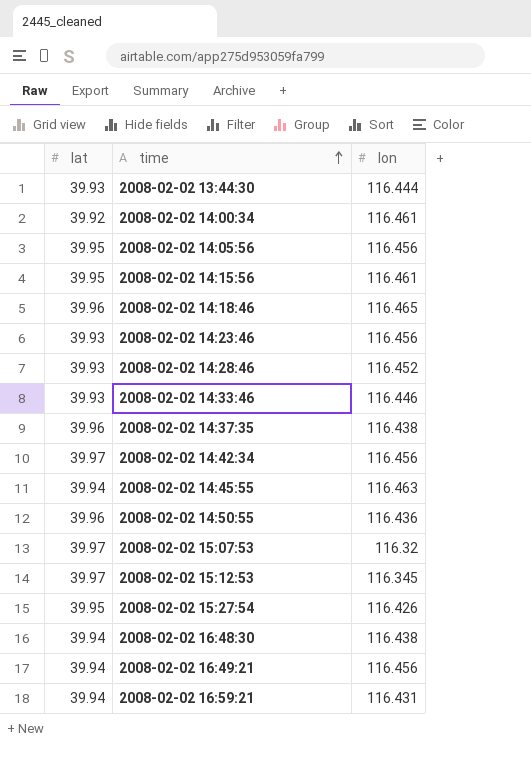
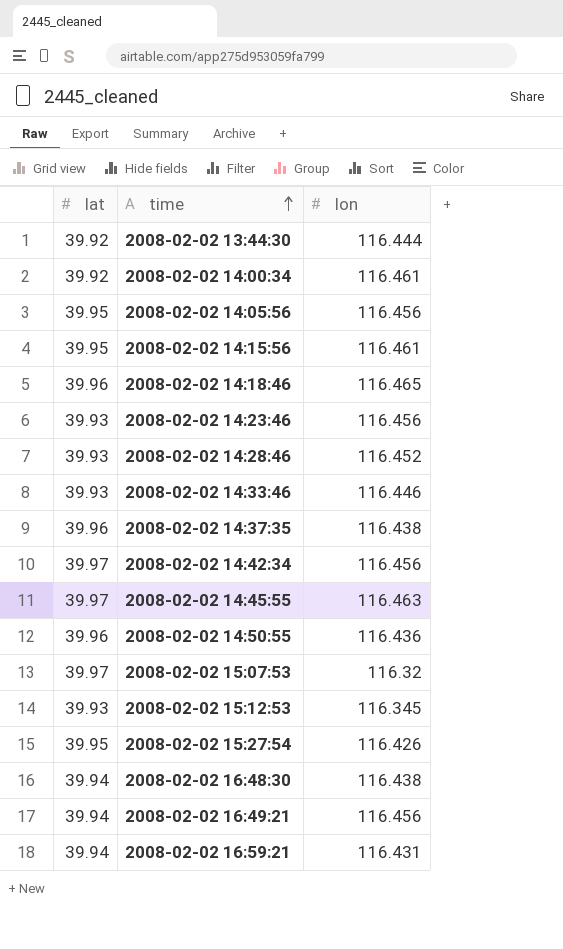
2008-02-02 13:44:30 | lat: 39.93 -> 39.92
2008-02-02 14:45:55 | lat: 39.94 -> 39.97
2008-02-02 15:12:53 | lat: 39.97 -> 39.93

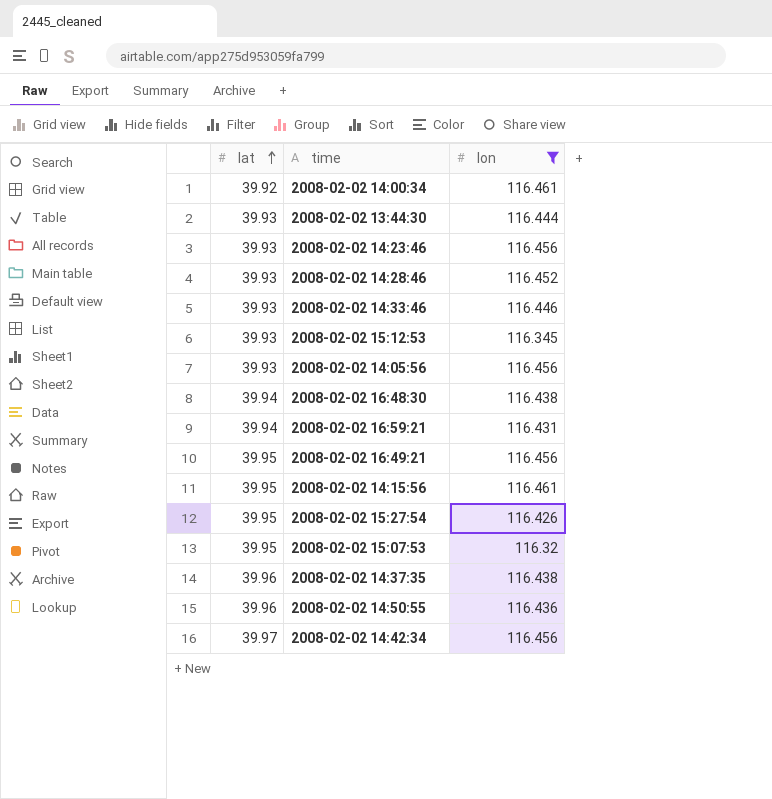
filter: none -> lon <= 116.461
row order: time ascending -> lat ascending
2008-02-02 13:44:30 | lat: 39.92 -> 39.93
2008-02-02 14:05:56 | lat: 39.95 -> 39.93
2008-02-02 16:49:21 | lat: 39.94 -> 39.95
2008-02-02 15:07:53 | lat: 39.97 -> 39.95

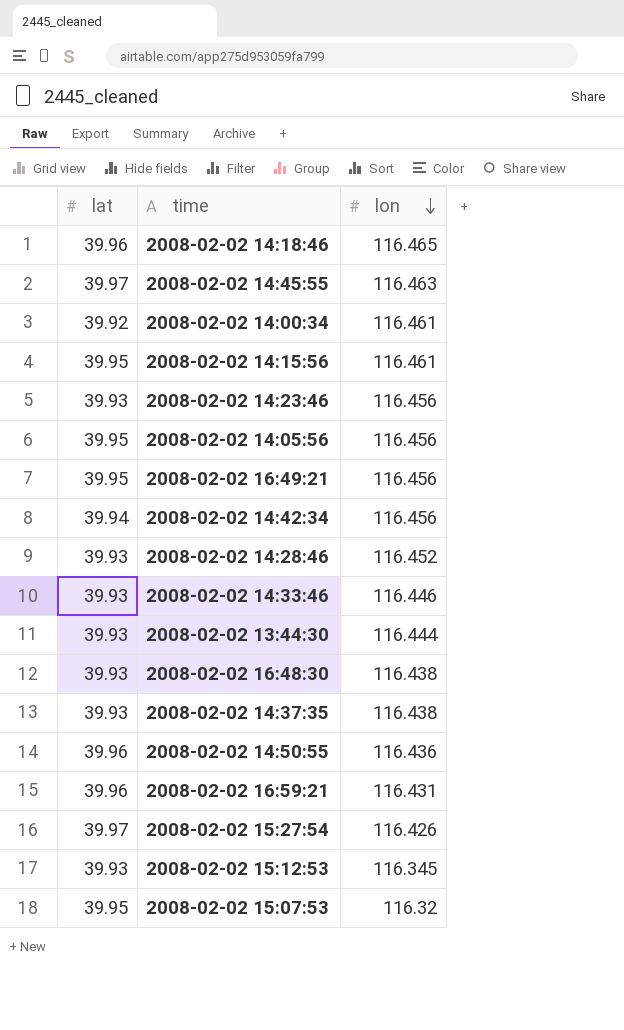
filter: lon <= 116.461 -> none
row order: lat ascending -> lon descending
2008-02-02 14:05:56 | lat: 39.93 -> 39.95
2008-02-02 14:42:34 | lat: 39.97 -> 39.94
2008-02-02 16:48:30 | lat: 39.94 -> 39.93
2008-02-02 14:37:35 | lat: 39.96 -> 39.93
2008-02-02 16:59:21 | lat: 39.94 -> 39.96
2008-02-02 15:27:54 | lat: 39.95 -> 39.97

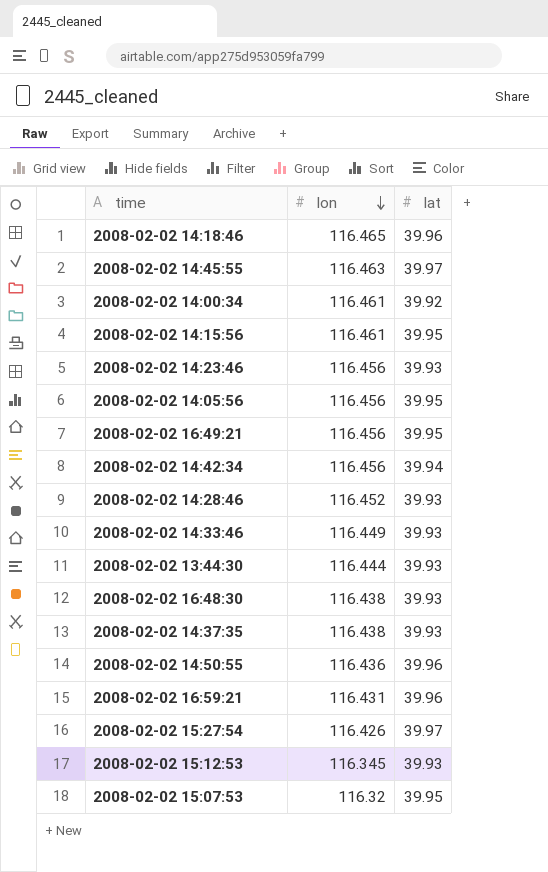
column lat | position: 1 -> 3
2008-02-02 14:33:46 | lon: 116.446 -> 116.449

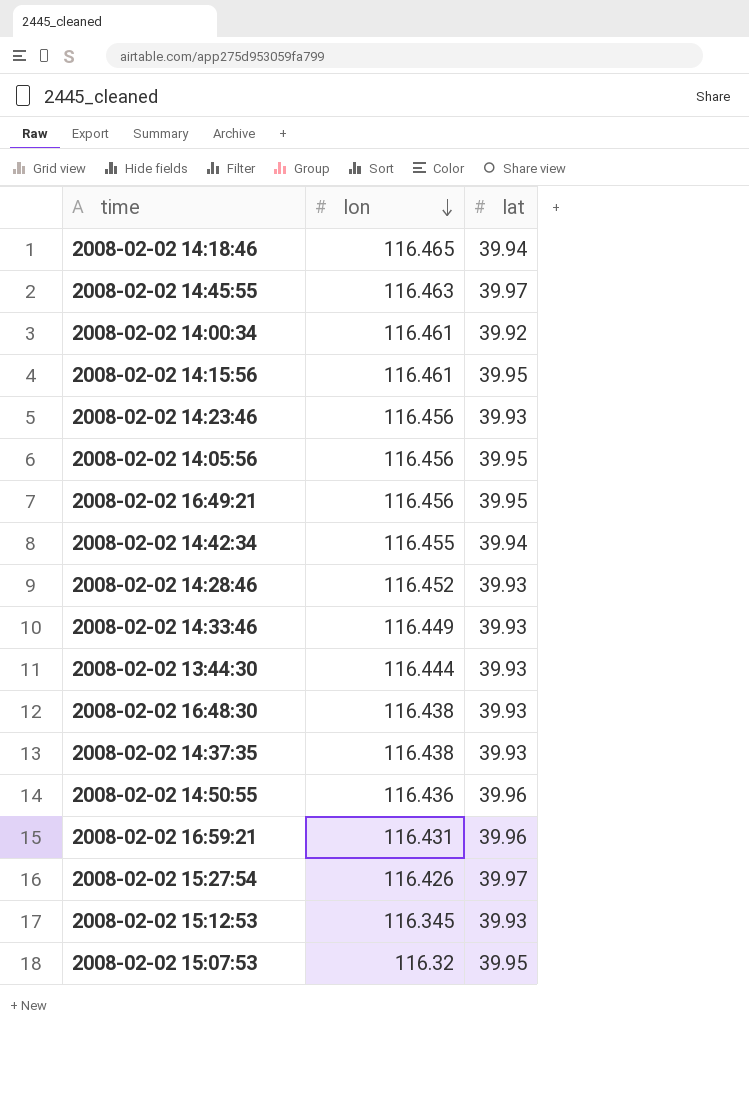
2008-02-02 14:18:46 | lat: 39.96 -> 39.94
2008-02-02 14:42:34 | lon: 116.456 -> 116.455

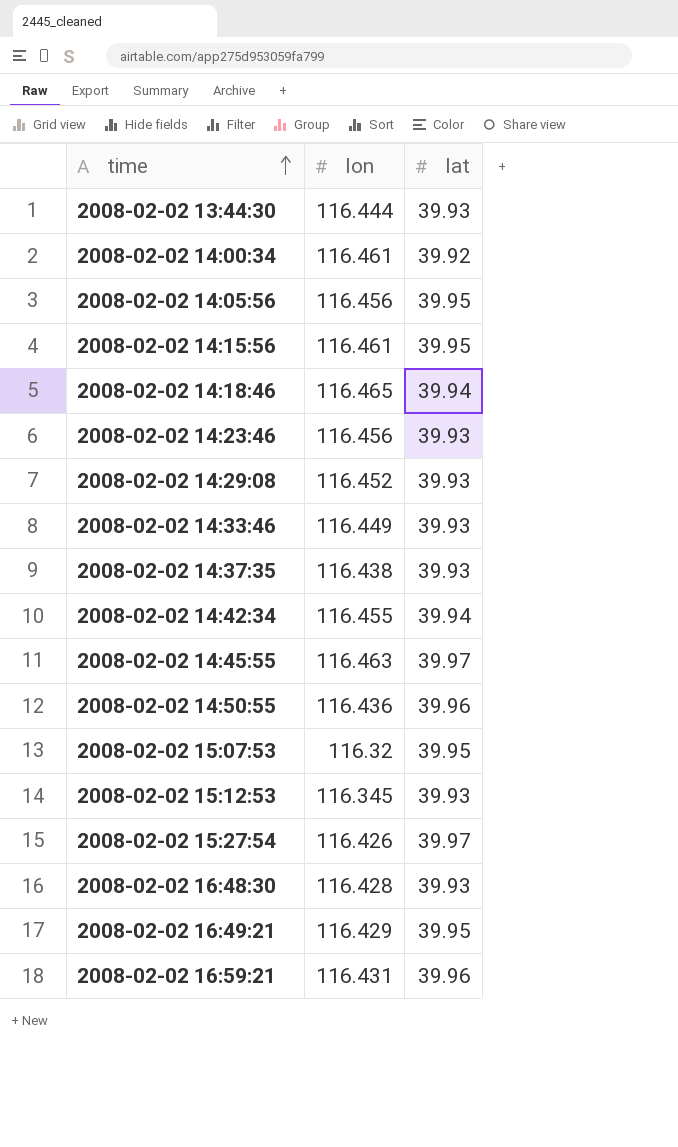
row order: lon descending -> time ascending
row 2008-02-02 14:28:46: 116.452 | 39.93 -> none
row 2008-02-02 14:29:08: none -> 116.452 | 39.93
2008-02-02 16:48:30 | lon: 116.438 -> 116.428
2008-02-02 16:49:21 | lon: 116.456 -> 116.429

